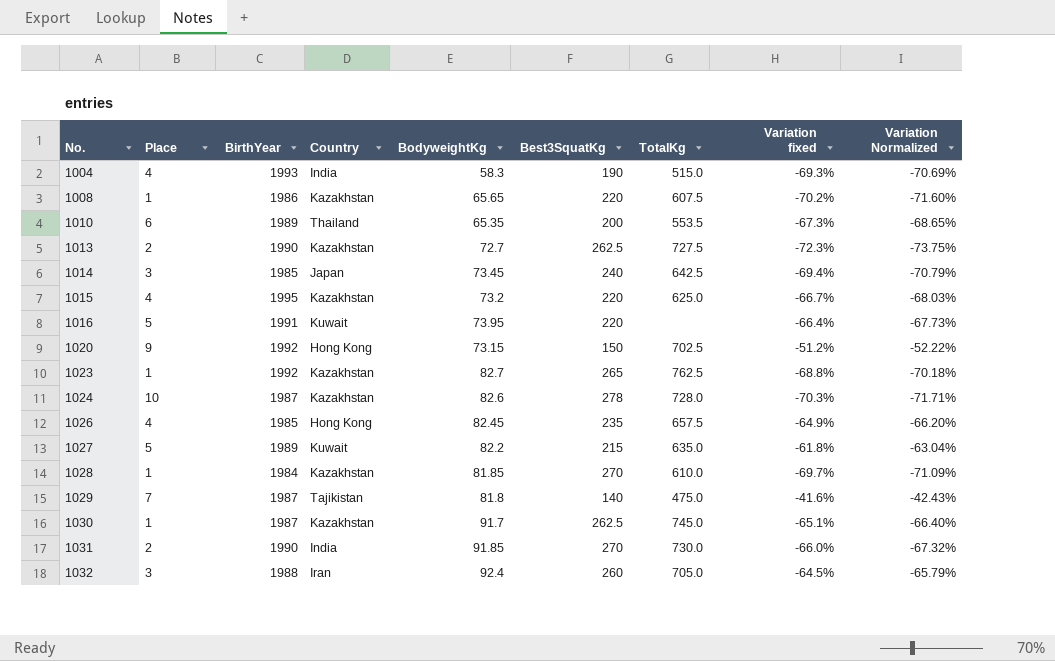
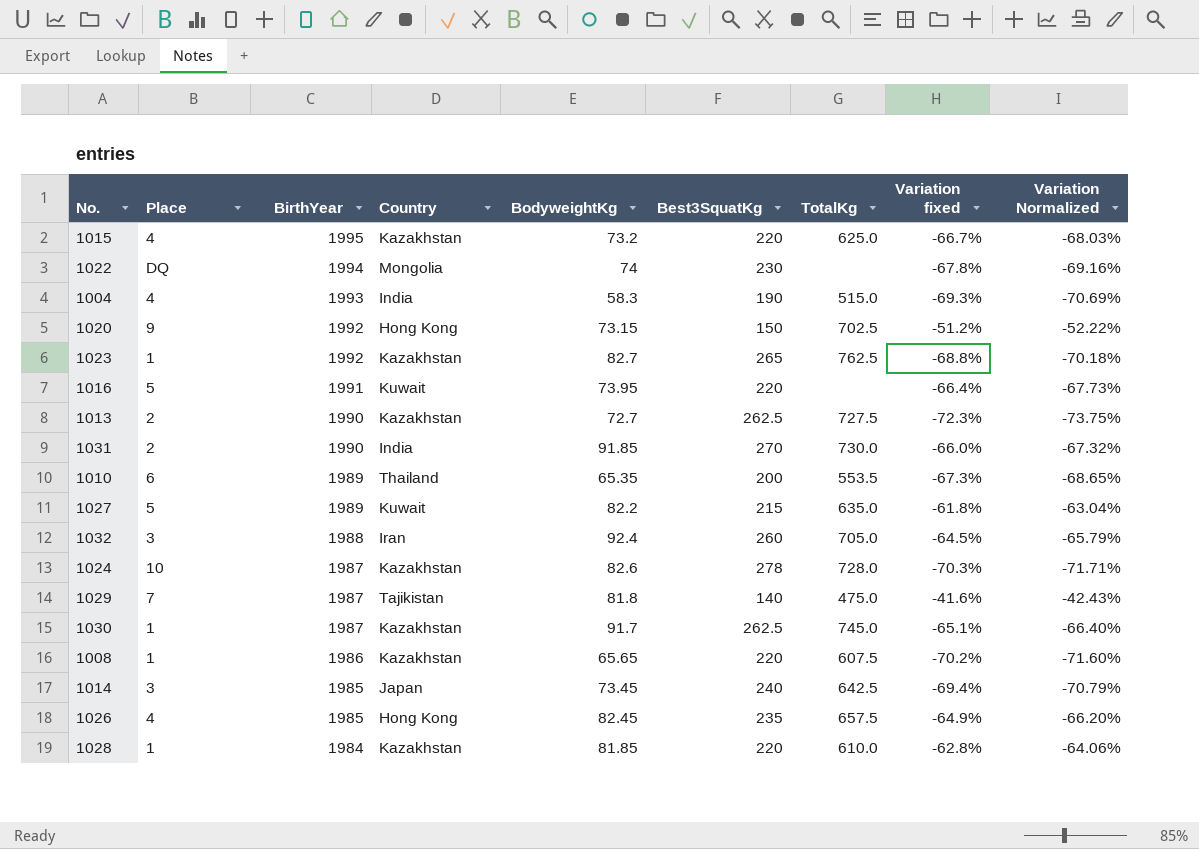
row order: No. ascending -> BirthYear descending
row 1022: none -> DQ | 1994 | Mongolia | 74 | 230 | none | -67.8% | -69.16%
1028 | Best3SquatKg: 270 -> 220
1028 | Variation fixed: -69.7% -> -62.8%
1028 | Variation Normalized: -71.09% -> -64.06%

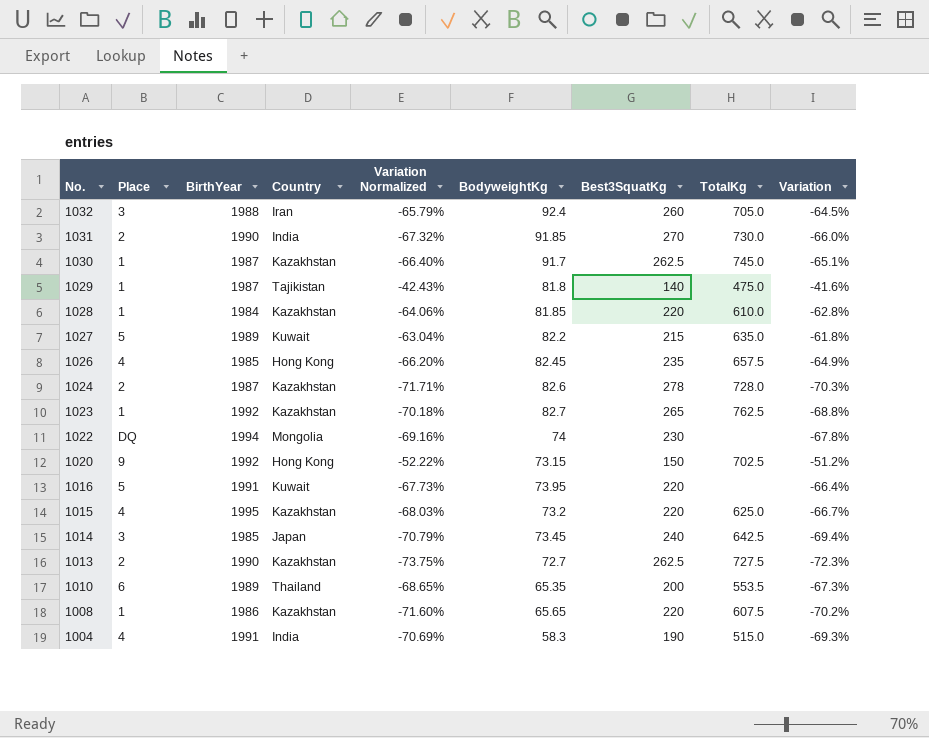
row order: BirthYear descending -> No. descending
column Variation Normalized | position: 9 -> 5
column name: Variation fixed -> Variation
1029 | Place: 7 -> 1
1024 | Place: 10 -> 2
1004 | BirthYear: 1993 -> 1991

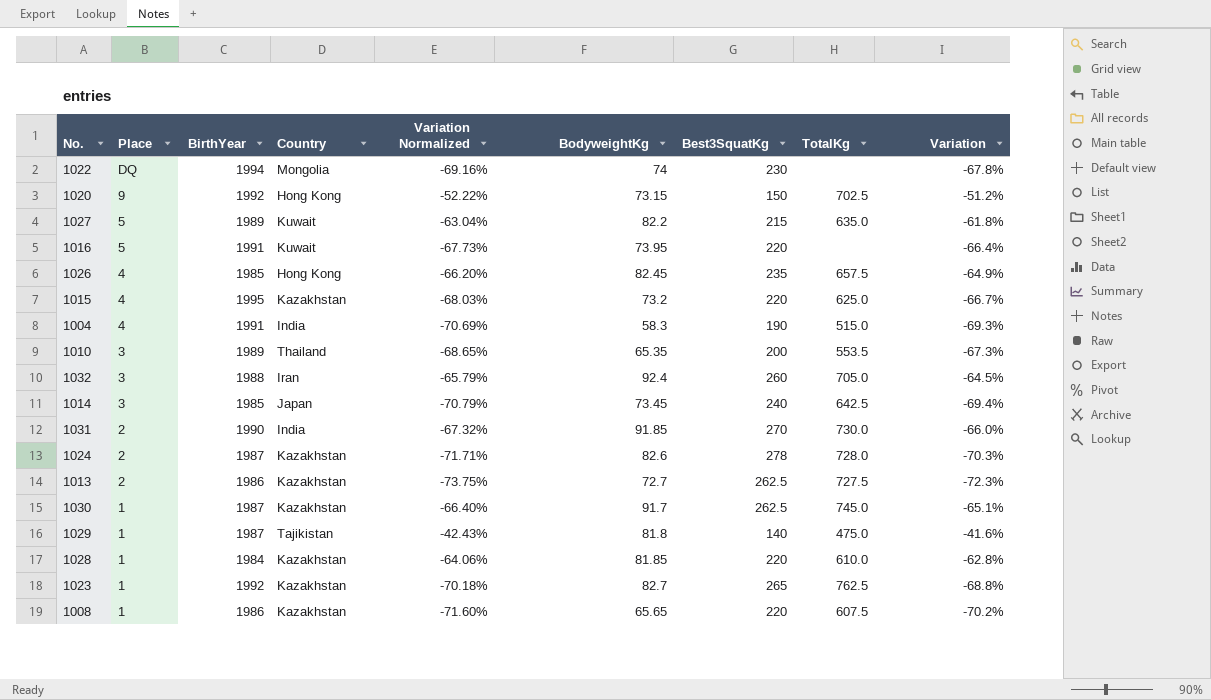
row order: No. descending -> Place descending
1010 | Place: 6 -> 3
1013 | BirthYear: 1990 -> 1986

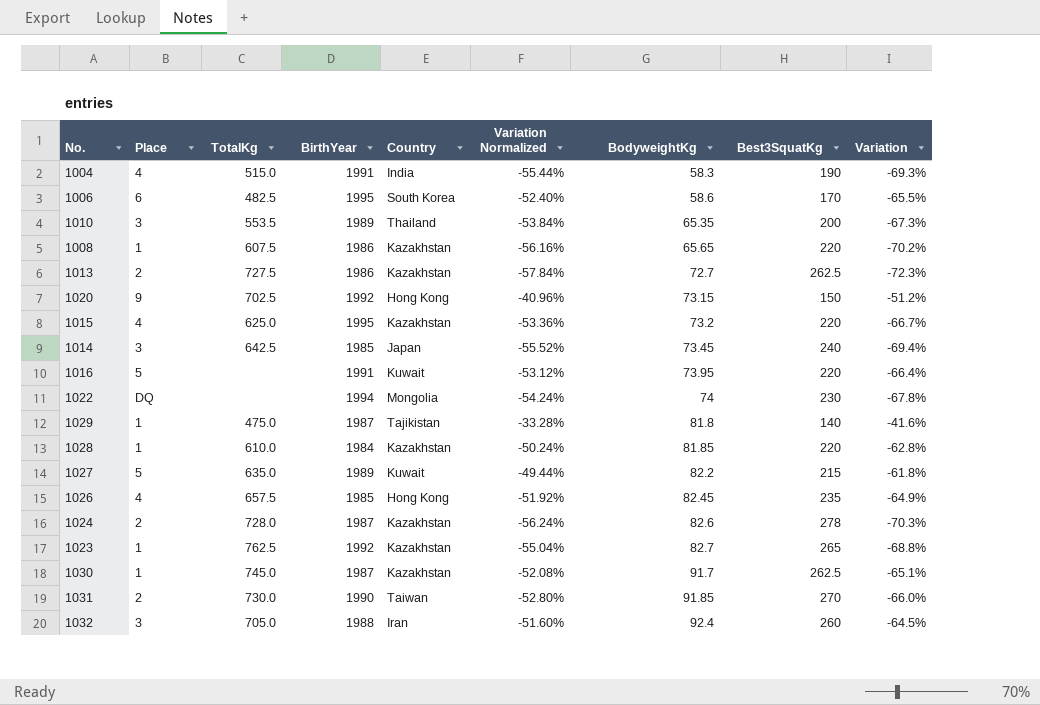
row order: Place descending -> BodyweightKg ascending
column TotalKg | position: 8 -> 3
column Variation Normalized | formula: [Variation] * 1.02 -> [Variation] * 0.8
row 1006: none -> 6 | 482.5 | 1995 | South Korea | -52.40% | 58.6 | 170 | -65.5%
1031 | Country: India -> Taiwan

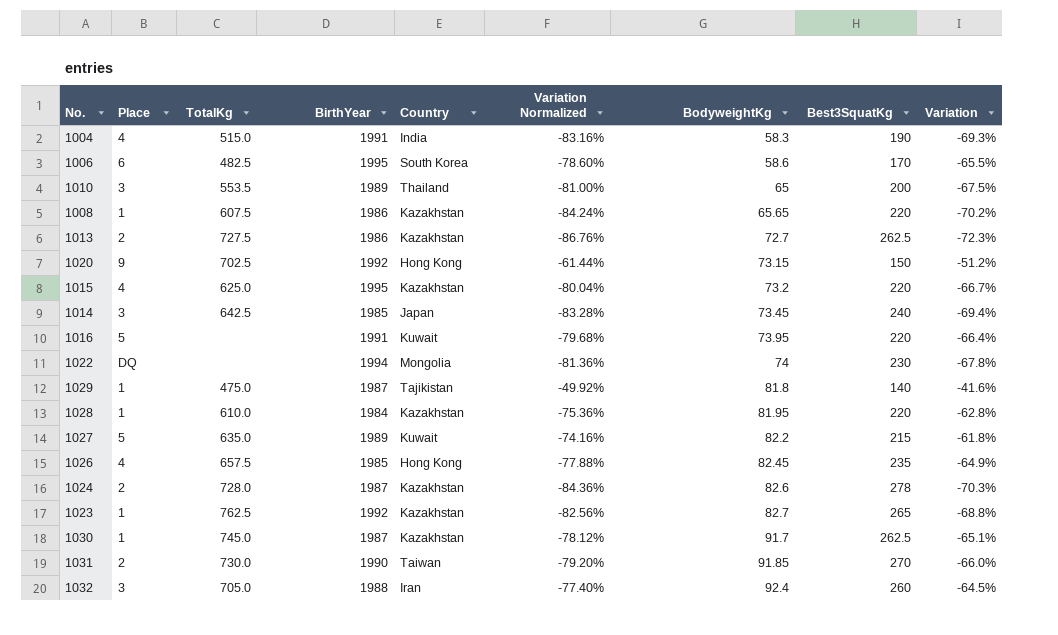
column Variation Normalized | formula: [Variation] * 0.8 -> [Variation] * 1.2
1010 | BodyweightKg: 65.35 -> 65
1010 | Variation: -67.3% -> -67.5%
1028 | BodyweightKg: 81.85 -> 81.95

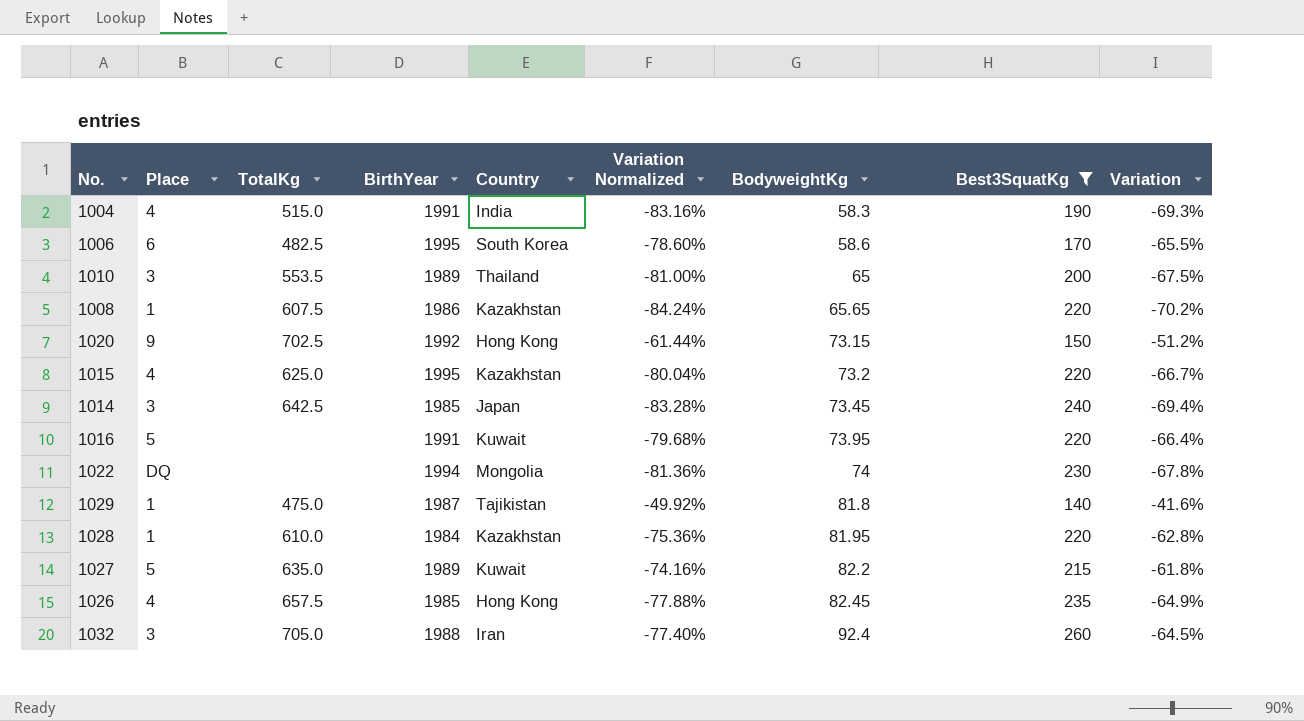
filter: none -> Best3SquatKg <= 260

